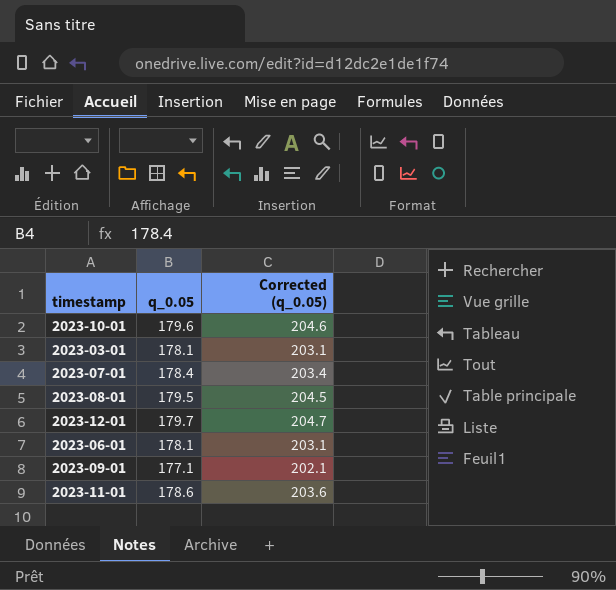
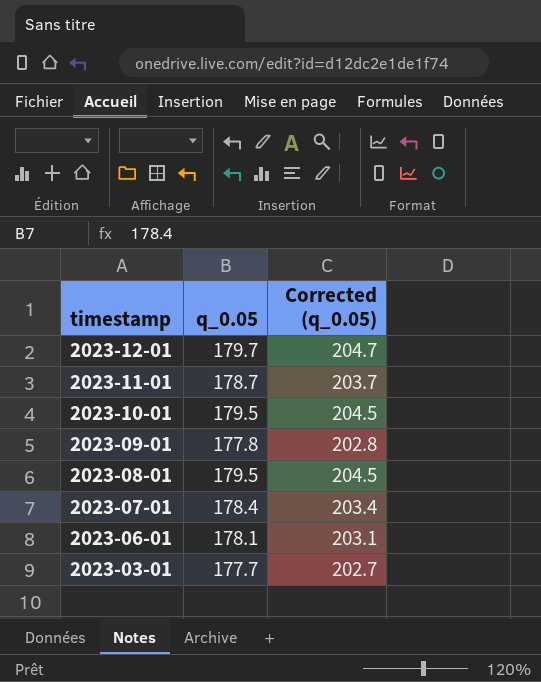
row order: none -> timestamp descending
2023-11-01 | q_0.05: 178.6 -> 178.7
2023-11-01 | Corrected (q_0.05): 203.6 -> 203.7
2023-10-01 | q_0.05: 179.6 -> 179.5
2023-10-01 | Corrected (q_0.05): 204.6 -> 204.5
2023-09-01 | q_0.05: 177.1 -> 177.8
2023-09-01 | Corrected (q_0.05): 202.1 -> 202.8
2023-03-01 | q_0.05: 178.1 -> 177.7
2023-03-01 | Corrected (q_0.05): 203.1 -> 202.7

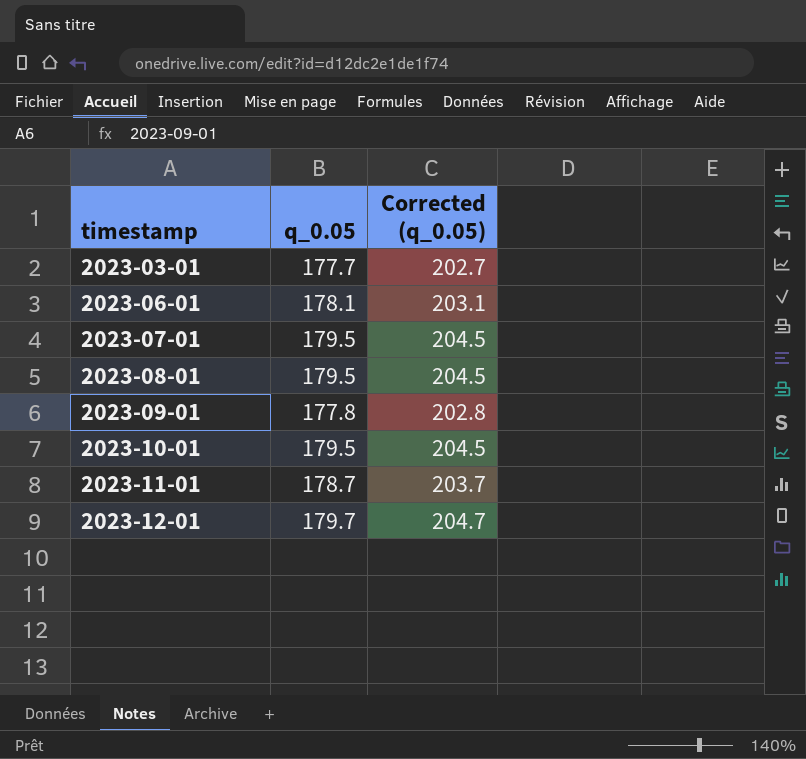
row order: timestamp descending -> timestamp ascending
2023-07-01 | q_0.05: 178.4 -> 179.5
2023-07-01 | Corrected (q_0.05): 203.4 -> 204.5

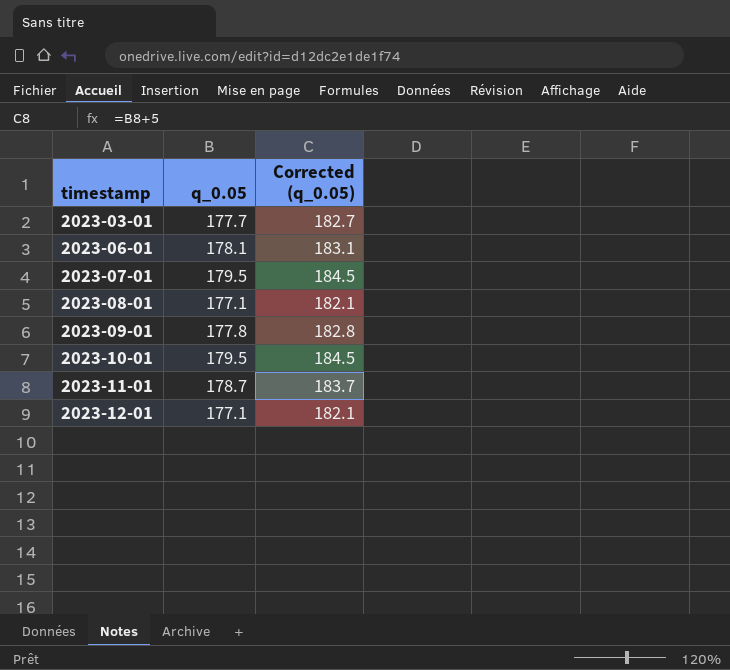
column Corrected (q_0.05) | formula: [q_0.05] + 25 -> [q_0.05] + 5
2023-08-01 | q_0.05: 179.5 -> 177.1
2023-12-01 | q_0.05: 179.7 -> 177.1

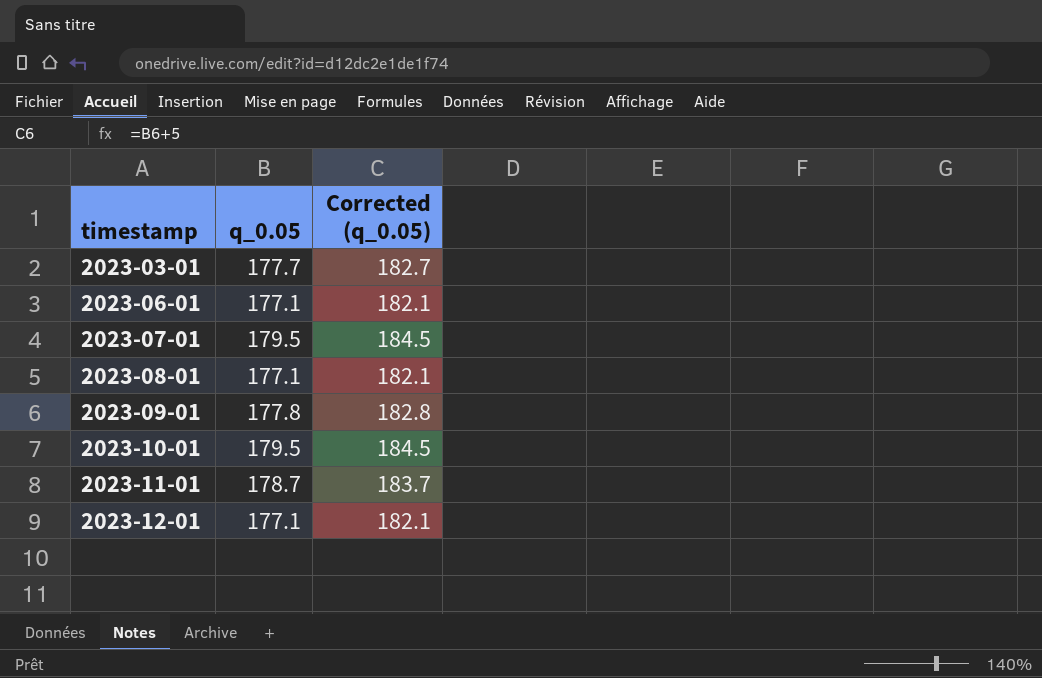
2023-06-01 | q_0.05: 178.1 -> 177.1
2023-06-01 | Corrected (q_0.05): 183.1 -> 182.1

